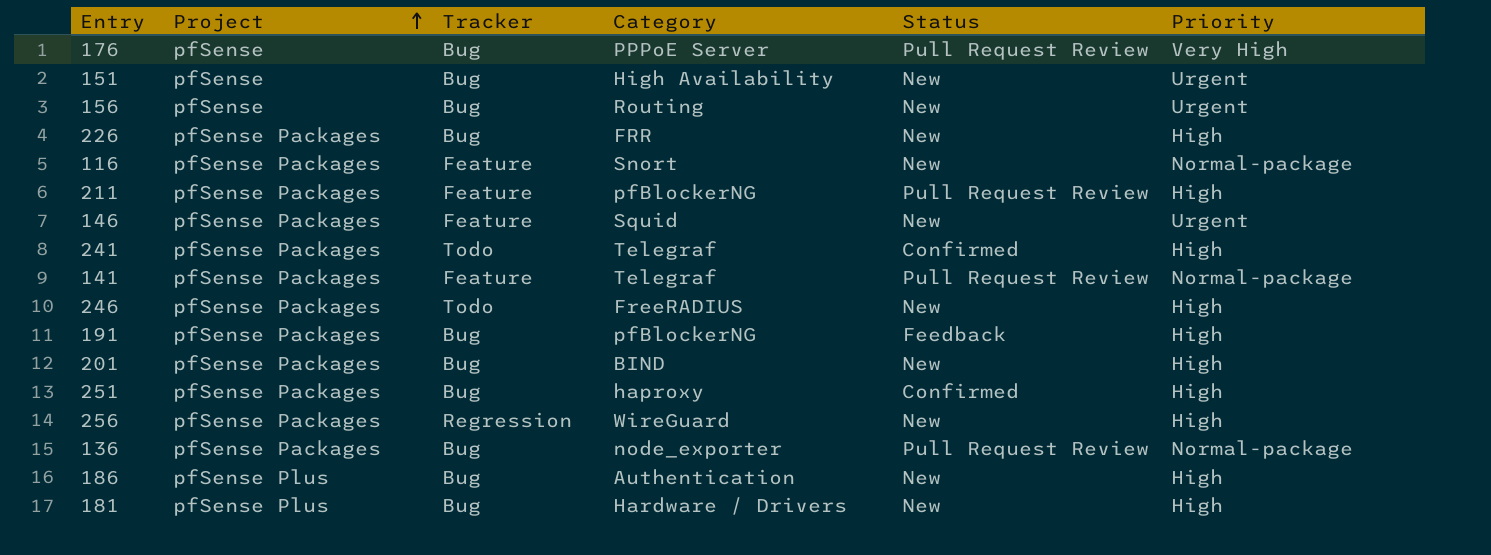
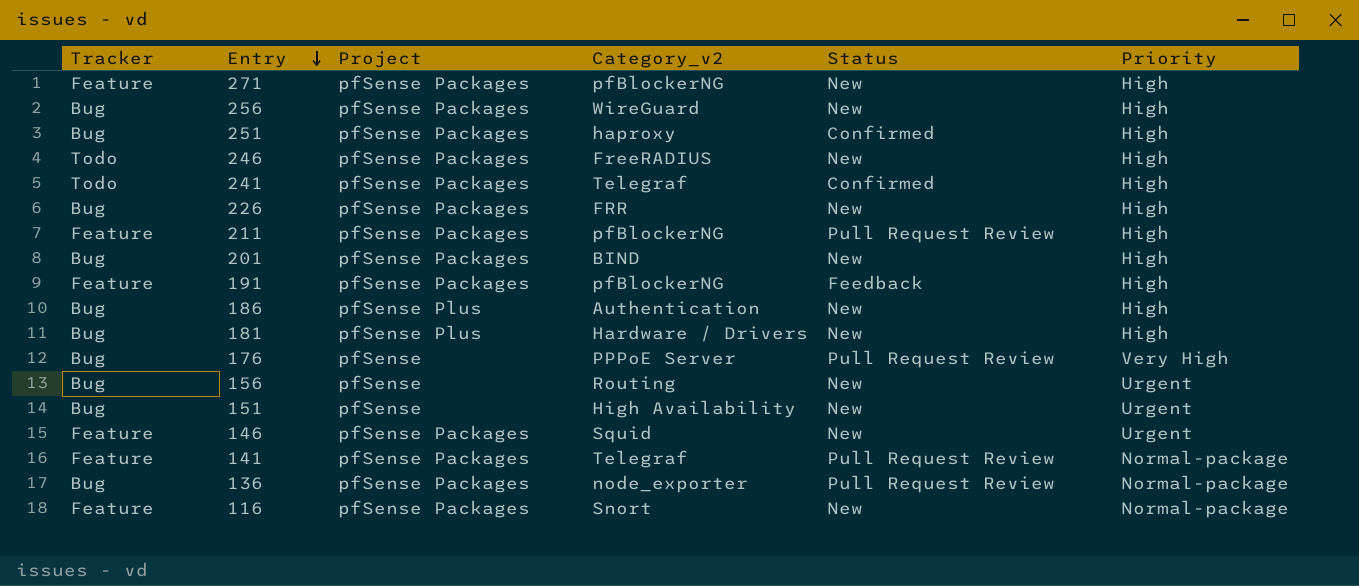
row order: Project ascending -> Entry descending
column Tracker | position: 3 -> 1
column name: Category -> Category_v2
row 271: none -> Feature | pfSense Packages | pfBlockerNG | New | High
256 | Tracker: Regression -> Bug
191 | Tracker: Bug -> Feature

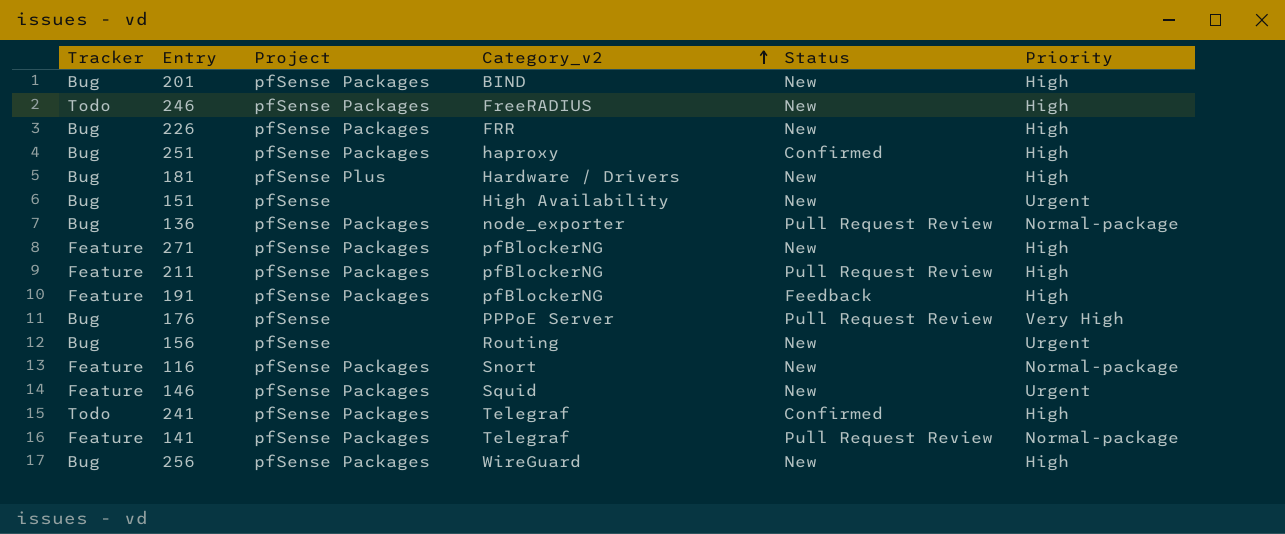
row order: Entry descending -> Category_v2 ascending
row 186: Bug | pfSense Plus | Authentication | New | High -> none

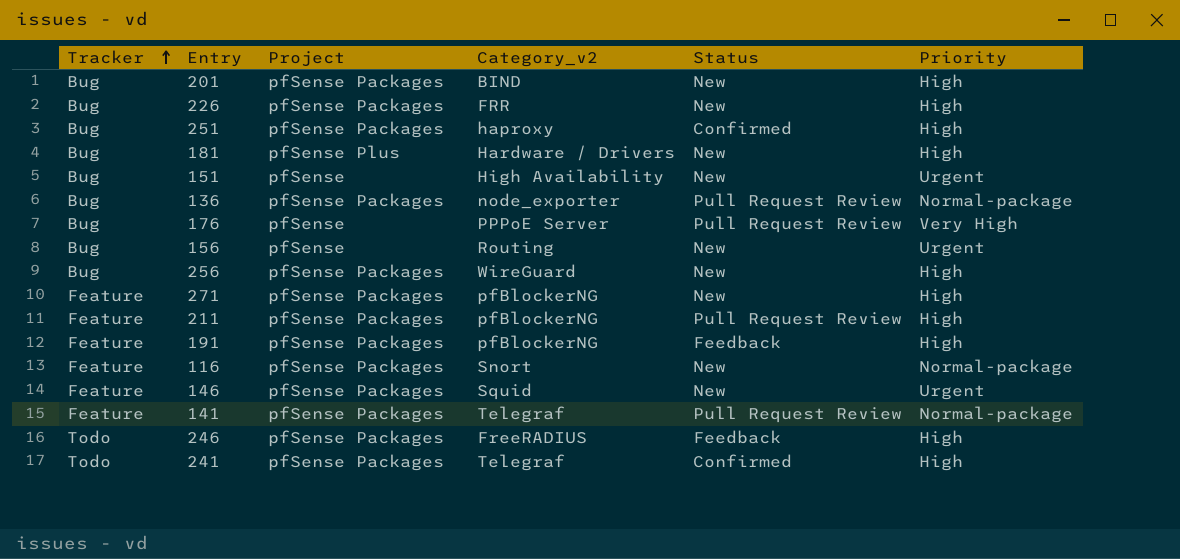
row order: Category_v2 ascending -> Tracker ascending
246 | Status: New -> Feedback

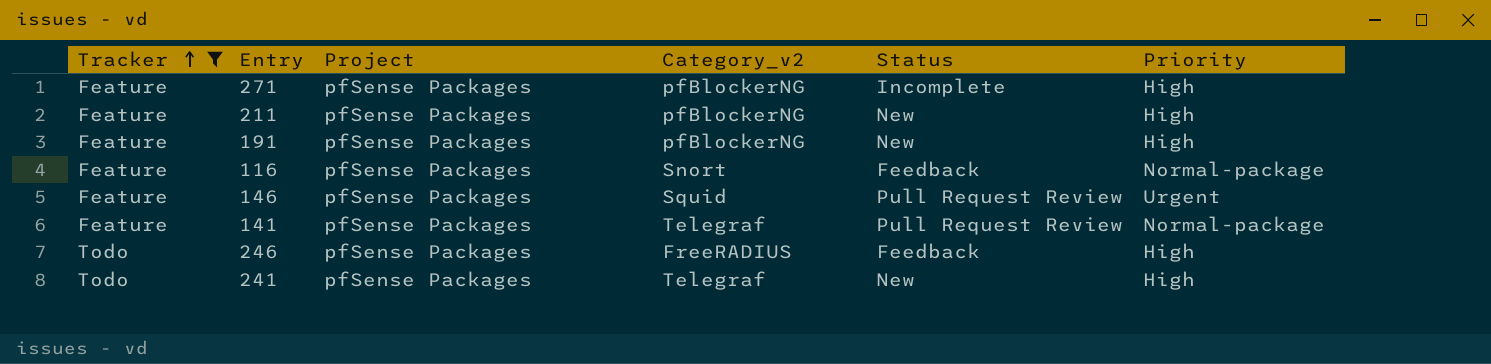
filter: none -> Tracker != Bug
271 | Status: New -> Incomplete
211 | Status: Pull Request Review -> New
191 | Status: Feedback -> New
116 | Status: New -> Feedback
146 | Status: New -> Pull Request Review
241 | Status: Confirmed -> New

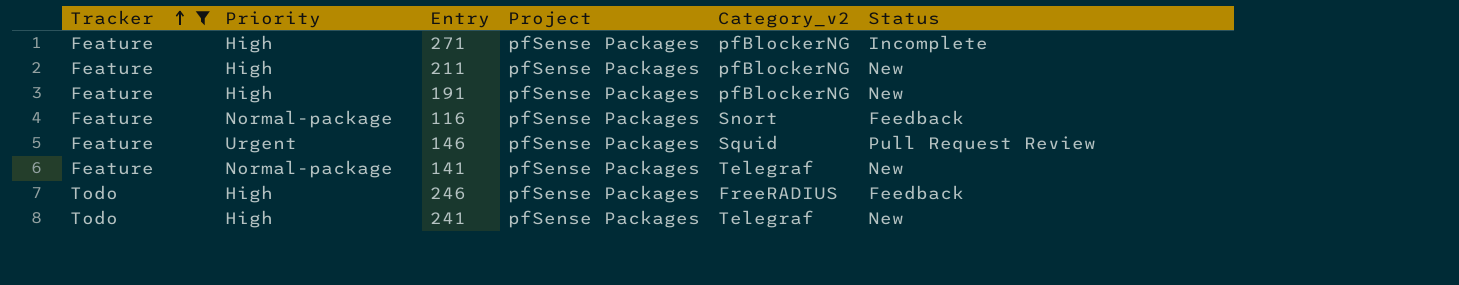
column Priority | position: 6 -> 2
141 | Status: Pull Request Review -> New

